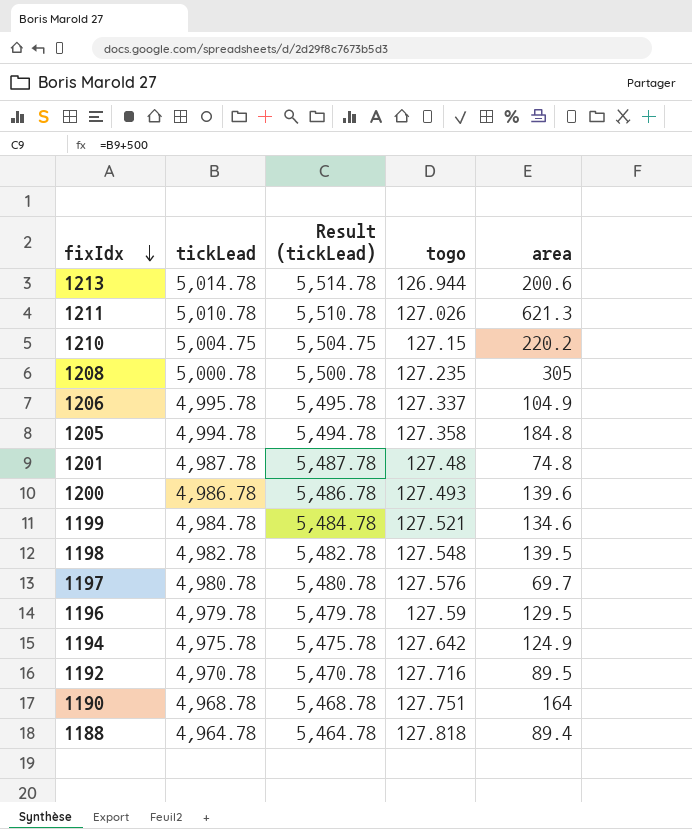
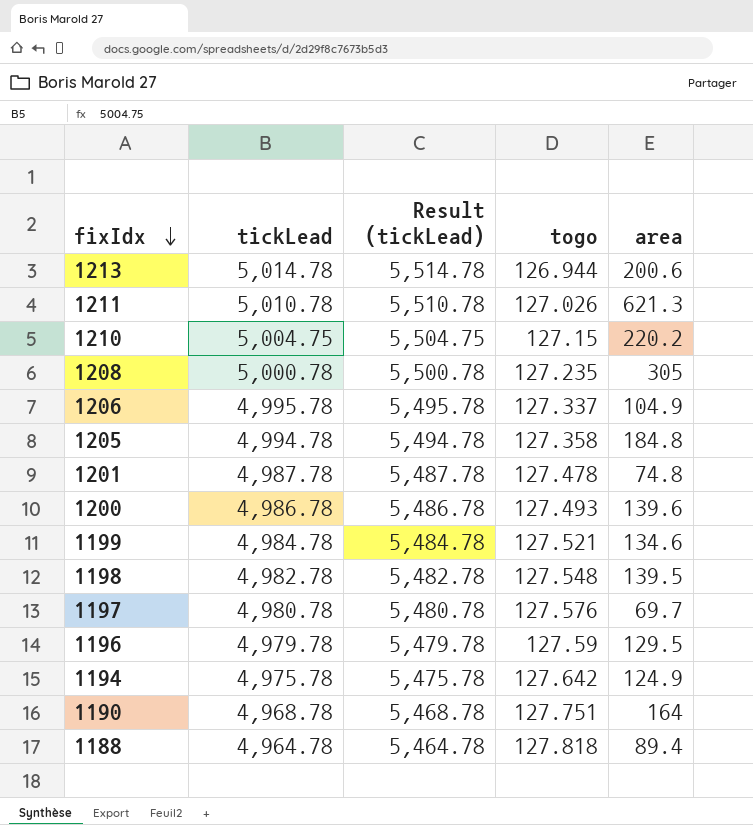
row 1192: 4,970.78 | 5,470.78 | 127.716 | 89.5 -> none
1201 | togo: 127.48 -> 127.478

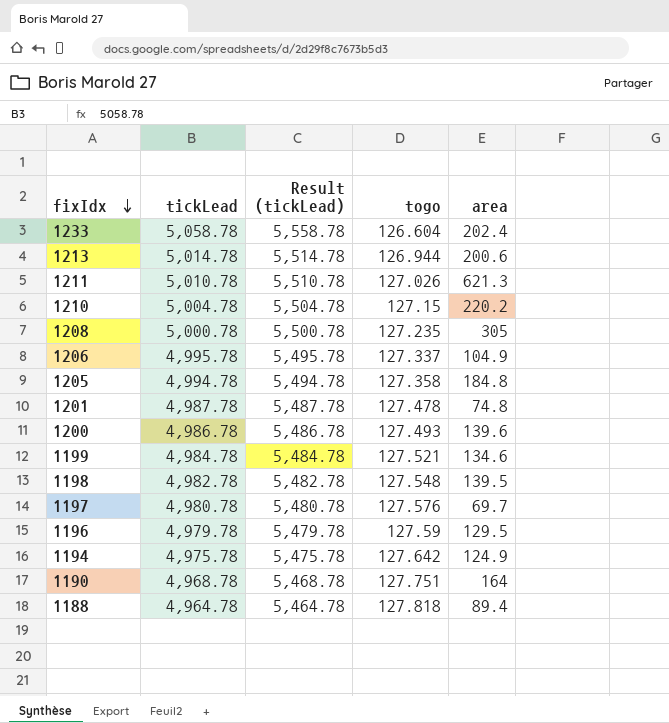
row 1233: none -> 5,058.78 | 5,558.78 | 126.604 | 202.4
1210 | tickLead: 5,004.75 -> 5,004.78
1210 | Result (tickLead): 5,504.75 -> 5,504.78

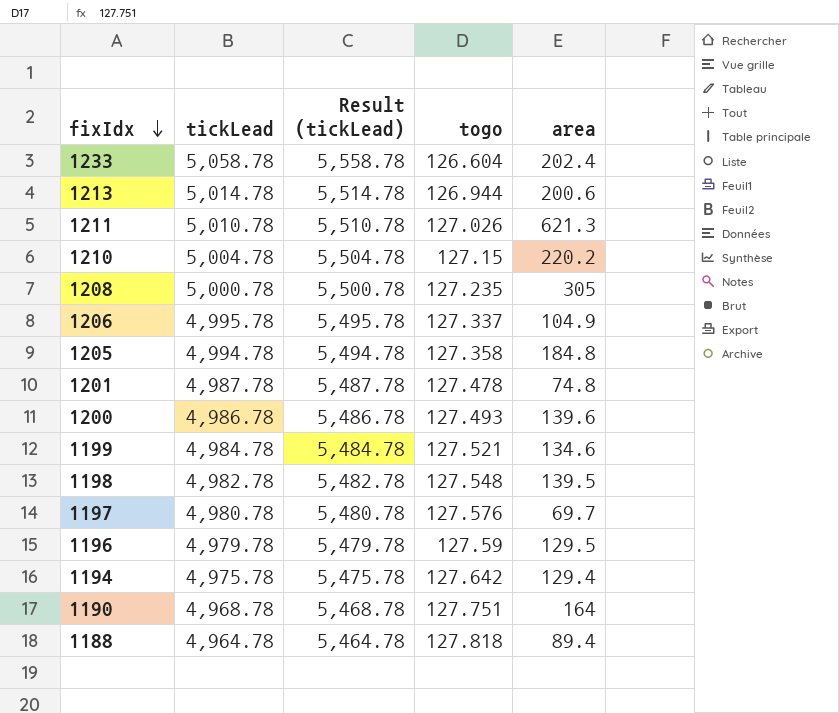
1194 | area: 124.9 -> 129.4

